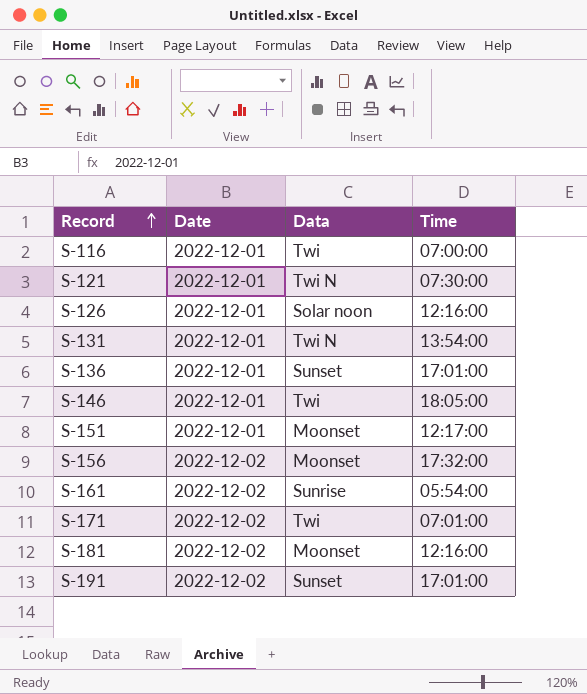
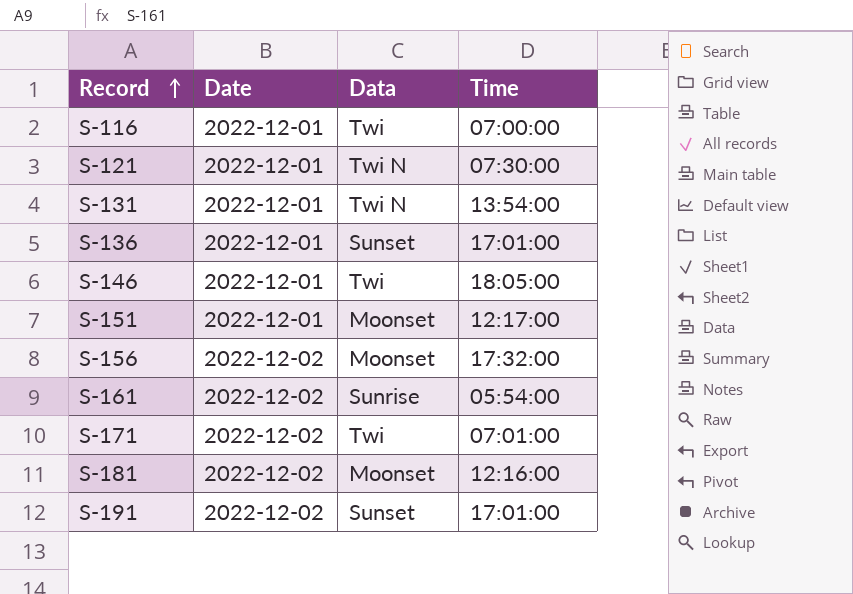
row S-126: 2022-12-01 | Solar noon | 12:16:00 -> none

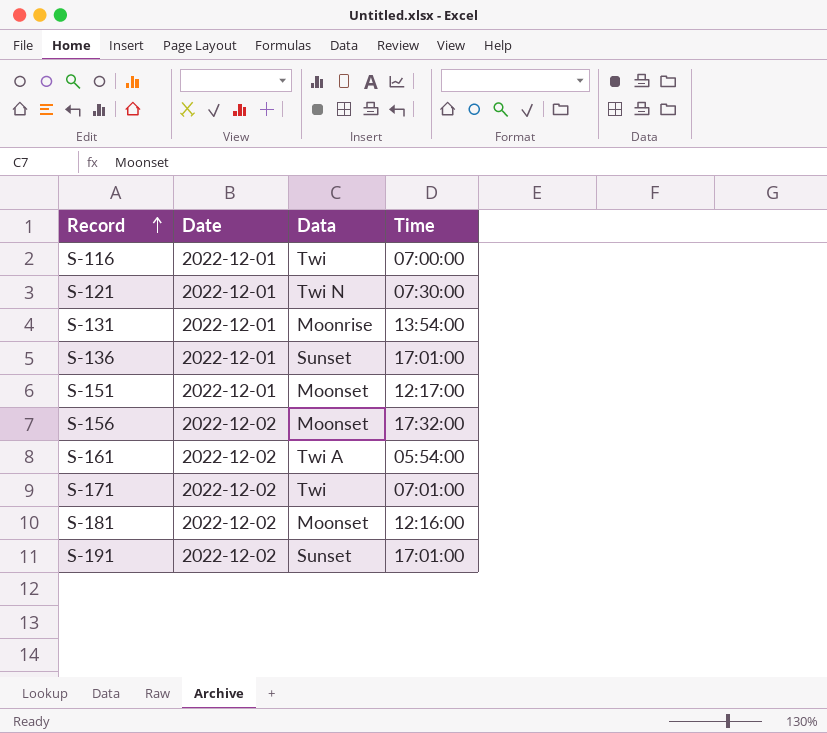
row S-146: 2022-12-01 | Twi | 18:05:00 -> none
S-131 | Data: Twi N -> Moonrise
S-161 | Data: Sunrise -> Twi A

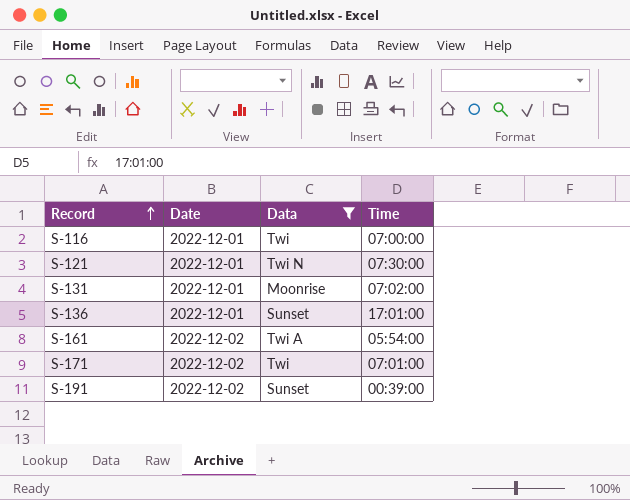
filter: none -> Data != Moonset
S-131 | Time: 13:54:00 -> 07:02:00
S-191 | Time: 17:01:00 -> 00:39:00

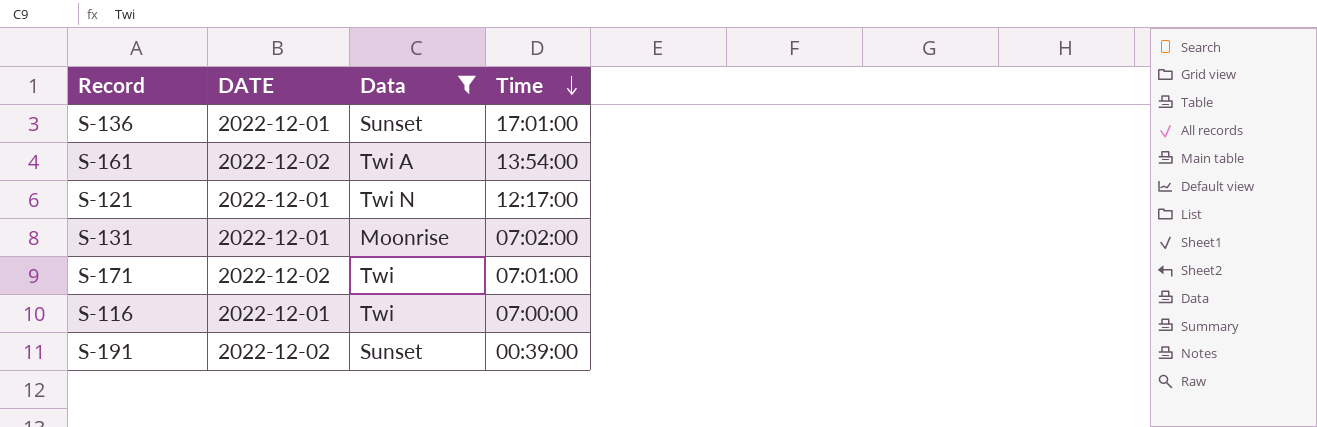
row order: Record ascending -> Time descending
column name: Date -> DATE
S-161 | Time: 05:54:00 -> 13:54:00
S-121 | Time: 07:30:00 -> 12:17:00

